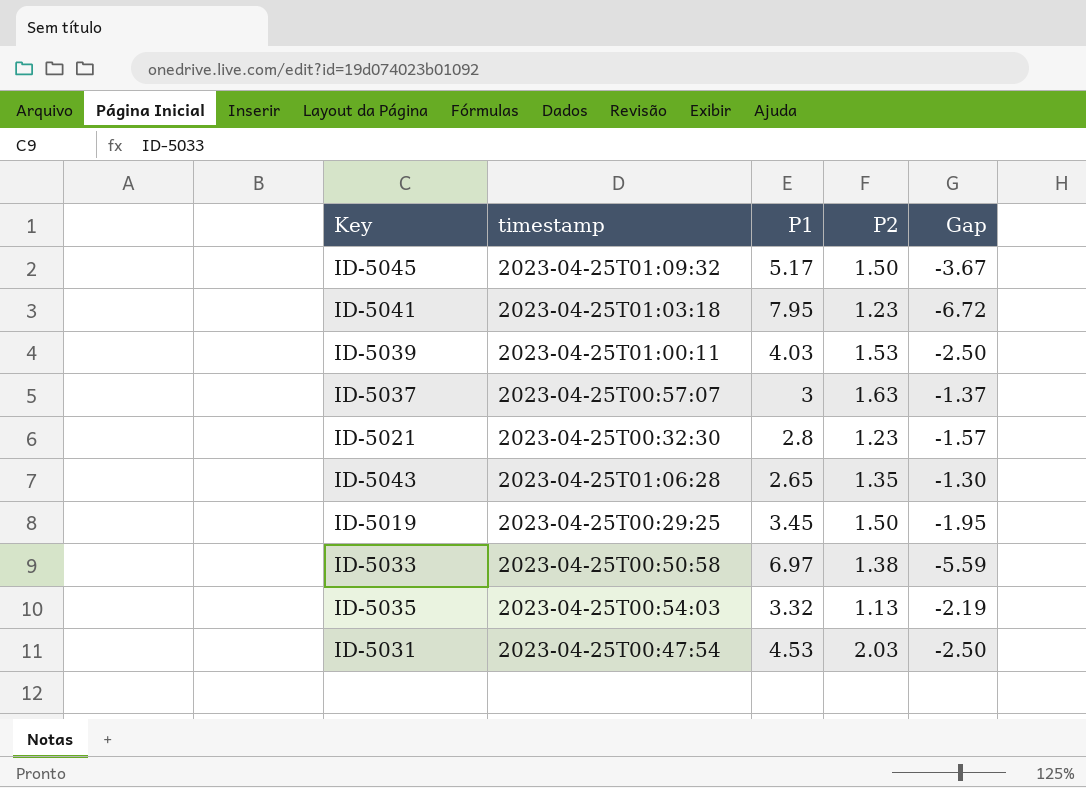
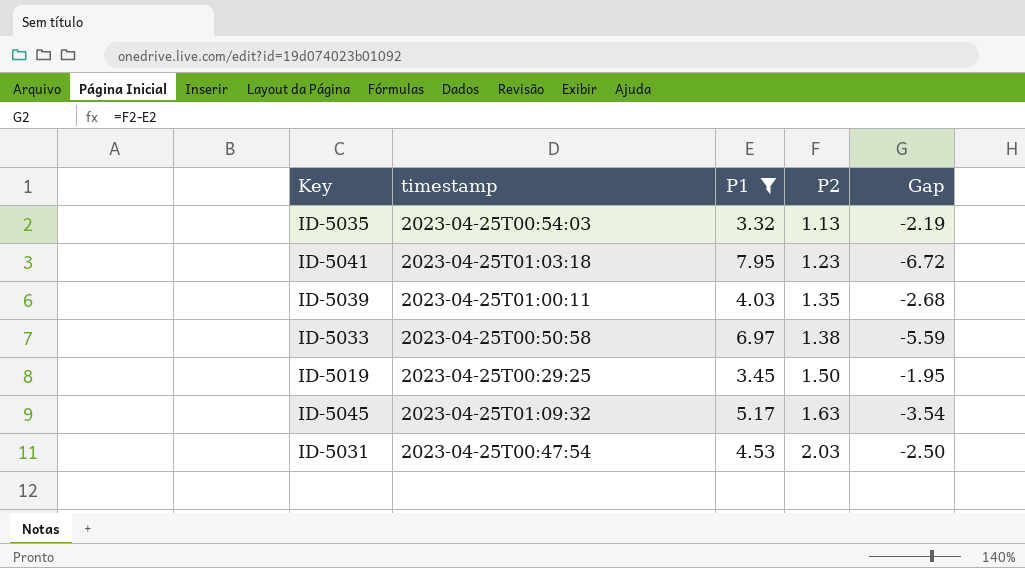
filter: none -> P1 >= 3.32
row order: none -> P2 ascending
ID-5039 | P2: 1.53 -> 1.35
ID-5039 | Gap: -2.50 -> -2.68
ID-5045 | P2: 1.50 -> 1.63
ID-5045 | Gap: -3.67 -> -3.54

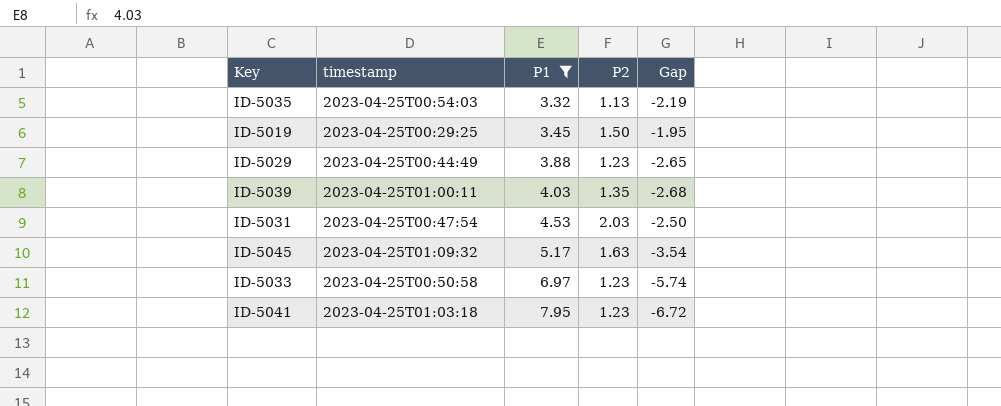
row order: P2 ascending -> P1 ascending
row ID-5029: none -> 2023-04-25T00:44:49 | 3.88 | 1.23 | -2.65
ID-5033 | P2: 1.38 -> 1.23
ID-5033 | Gap: -5.59 -> -5.74

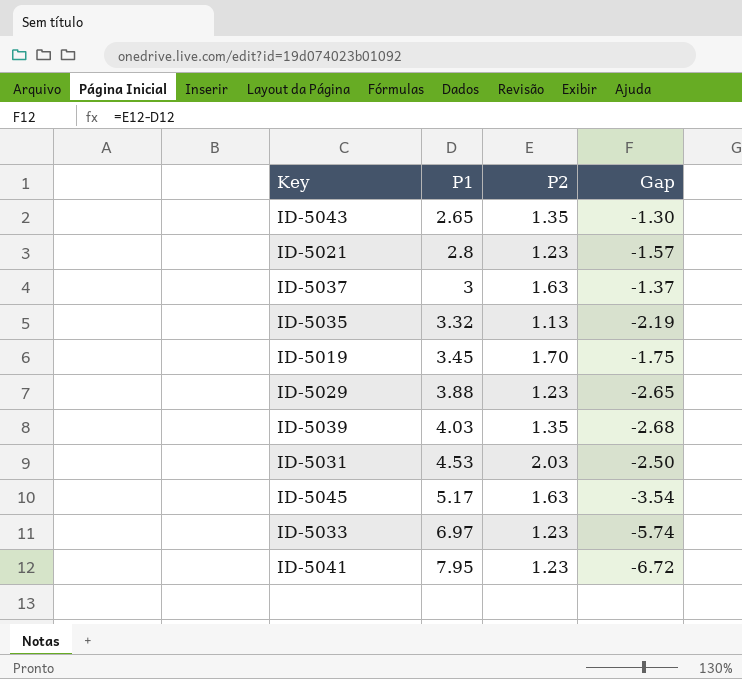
filter: P1 >= 3.32 -> none
column timestamp | position: 2 -> none
ID-5019 | P2: 1.50 -> 1.70
ID-5019 | Gap: -1.95 -> -1.75

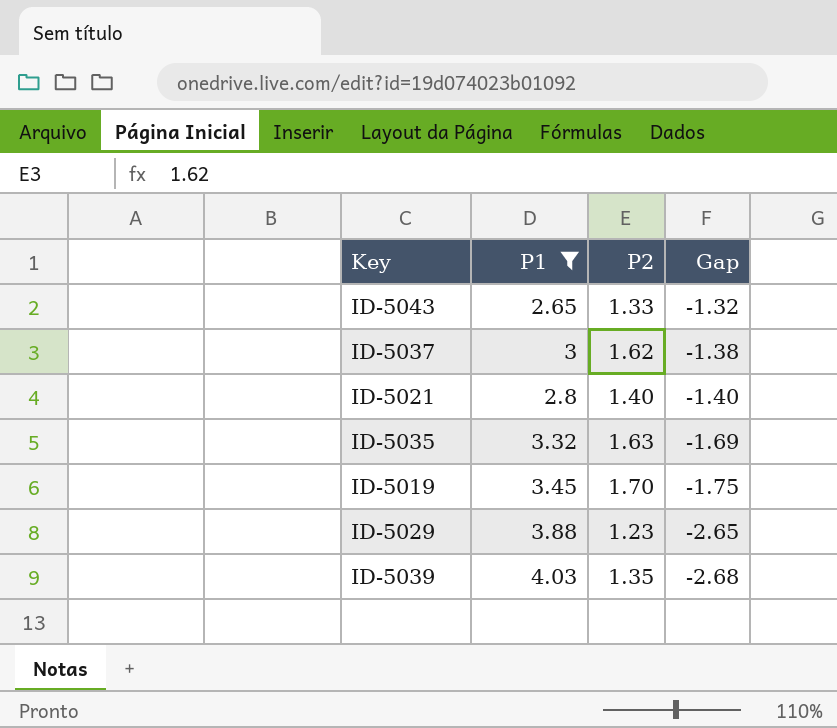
filter: none -> P1 <= 4.03
row order: P1 ascending -> Gap descending
ID-5043 | P2: 1.35 -> 1.33
ID-5043 | Gap: -1.30 -> -1.32
ID-5037 | P2: 1.63 -> 1.62
ID-5037 | Gap: -1.37 -> -1.38
ID-5021 | P2: 1.23 -> 1.40
ID-5021 | Gap: -1.57 -> -1.40
ID-5035 | P2: 1.13 -> 1.63
ID-5035 | Gap: -2.19 -> -1.69

